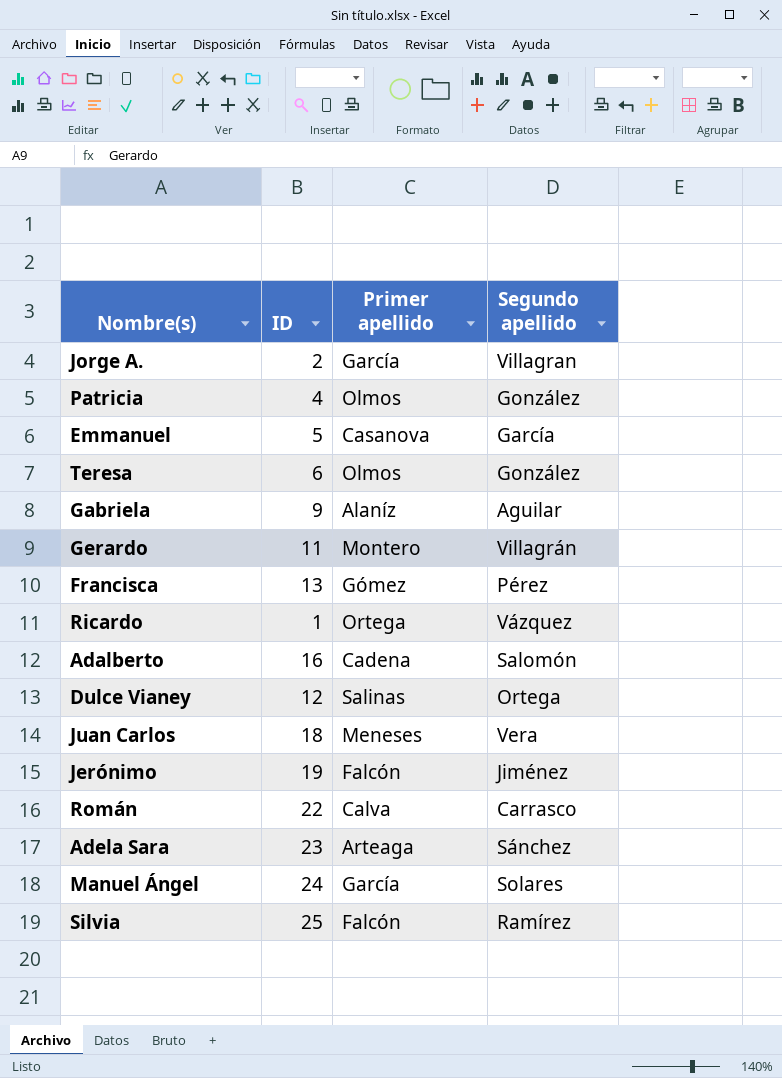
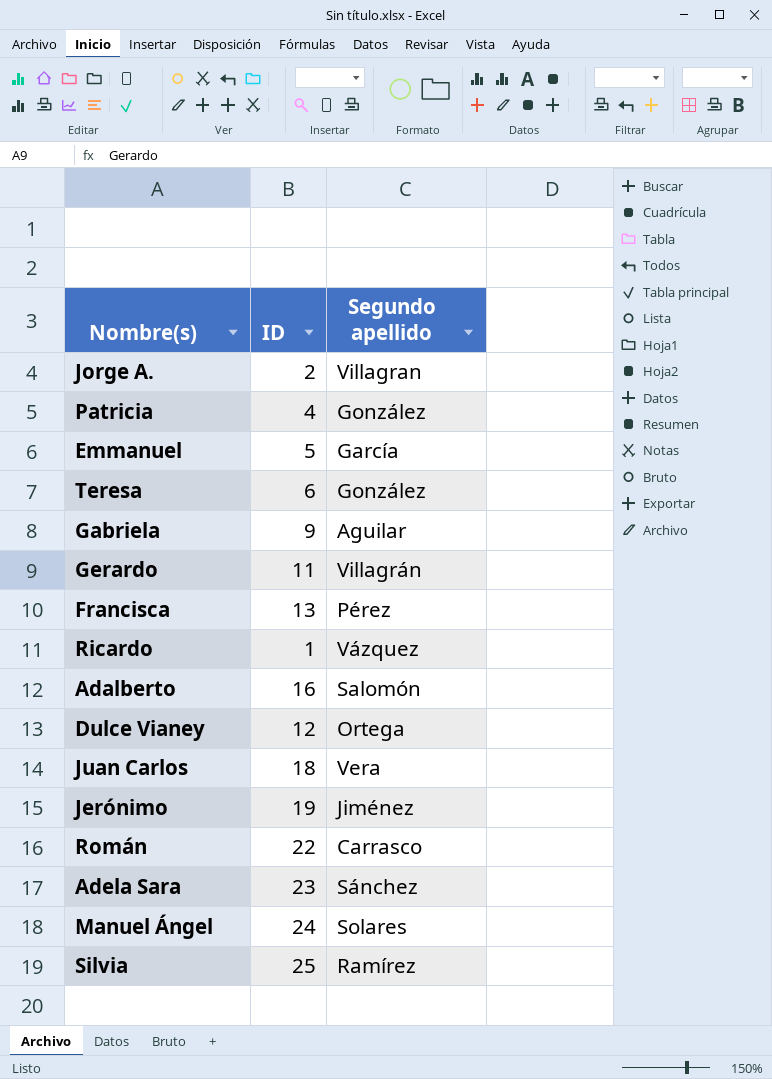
column Primer apellido | position: 3 -> none

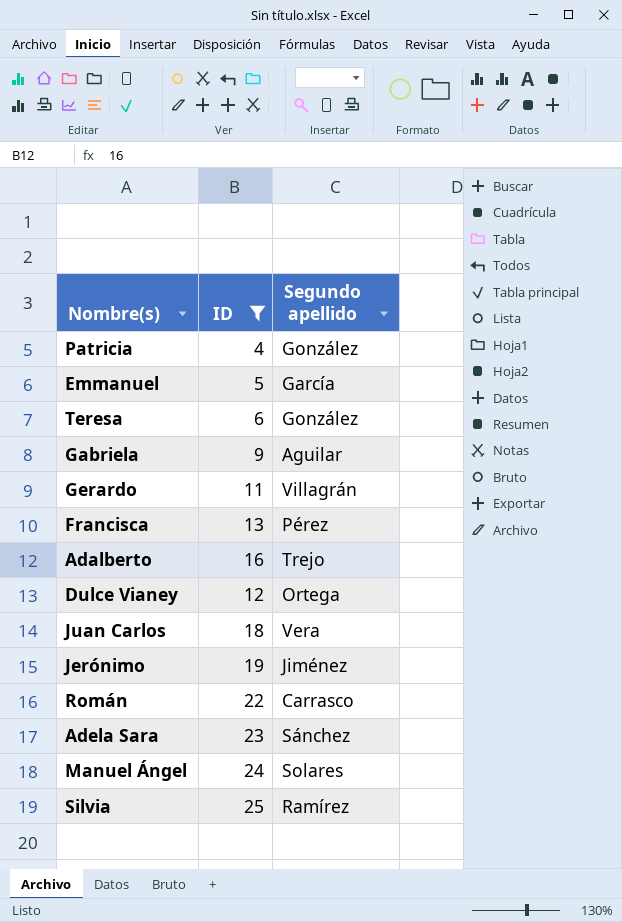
filter: none -> ID >= 4
Adalberto | Segundo apellido: Salomón -> Trejo

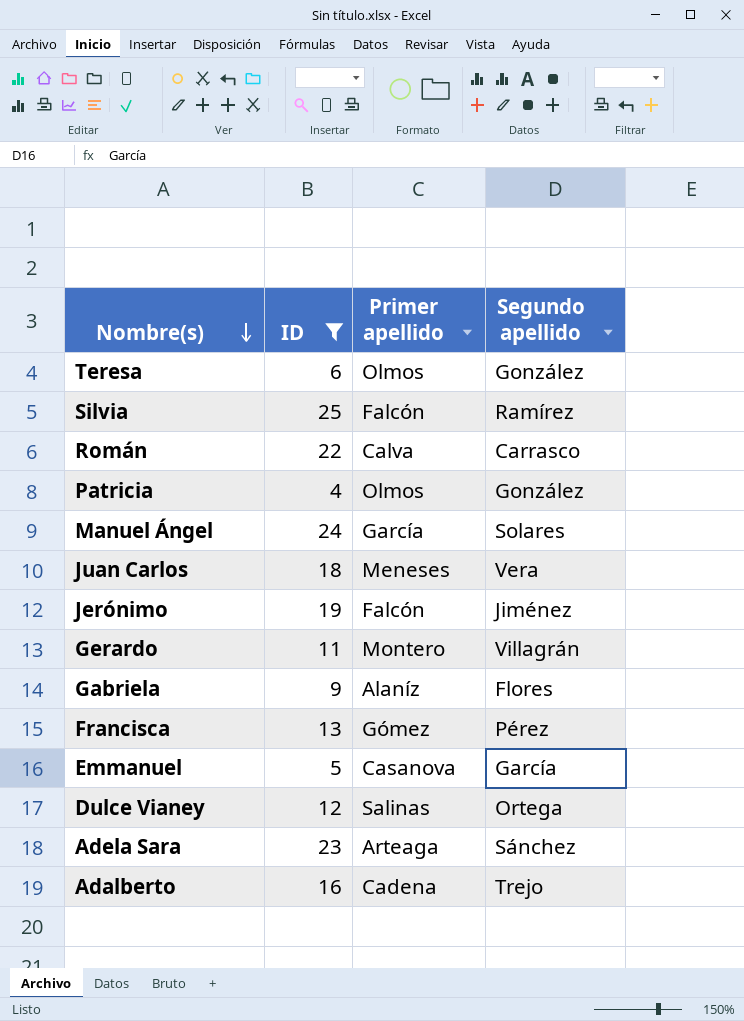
row order: none -> Nombre(s) descending
column Primer apellido | position: none -> 3
Gabriela | Segundo apellido: Aguilar -> Flores

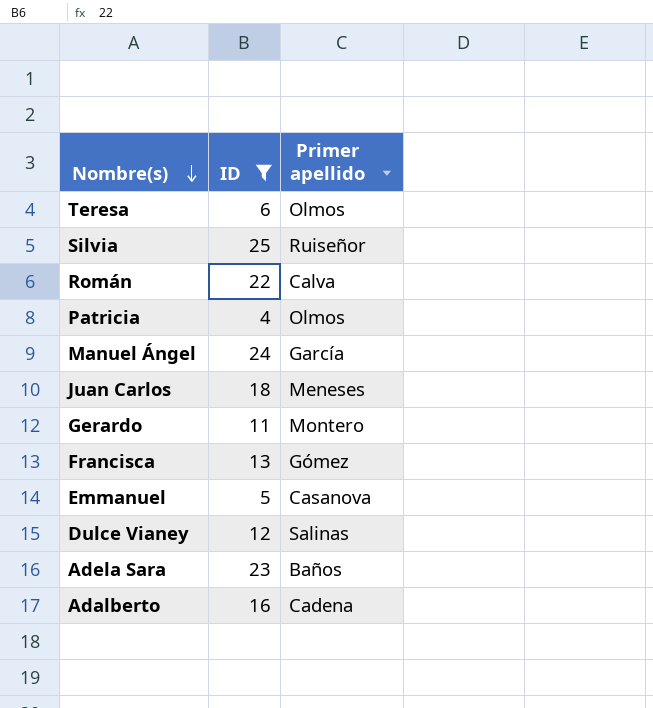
column Segundo apellido | position: 4 -> none
row Jerónimo: 19 | Falcón | Jiménez -> none
row Gabriela: 9 | Alaníz | Flores -> none
Silvia | Primer apellido: Falcón -> Ruiseñor
Adela Sara | Primer apellido: Arteaga -> Baños

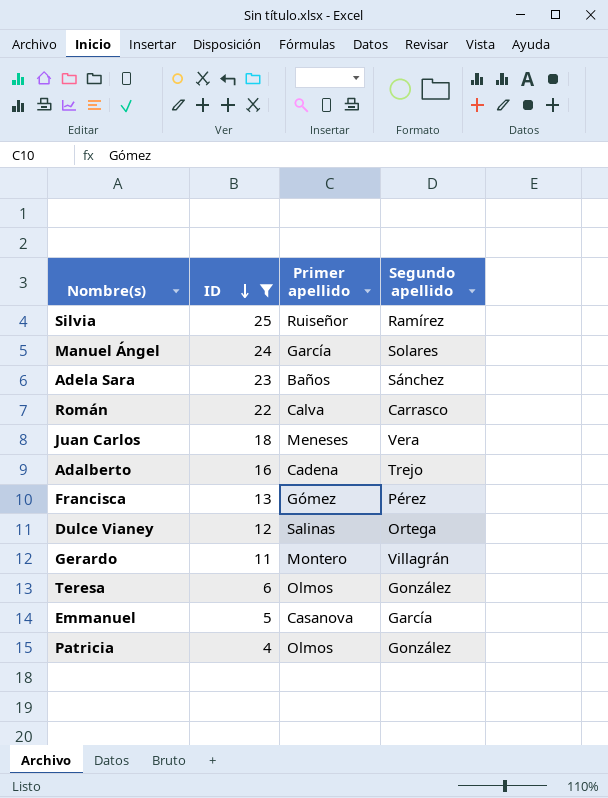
row order: Nombre(s) descending -> ID descending
column Segundo apellido | position: none -> 4

